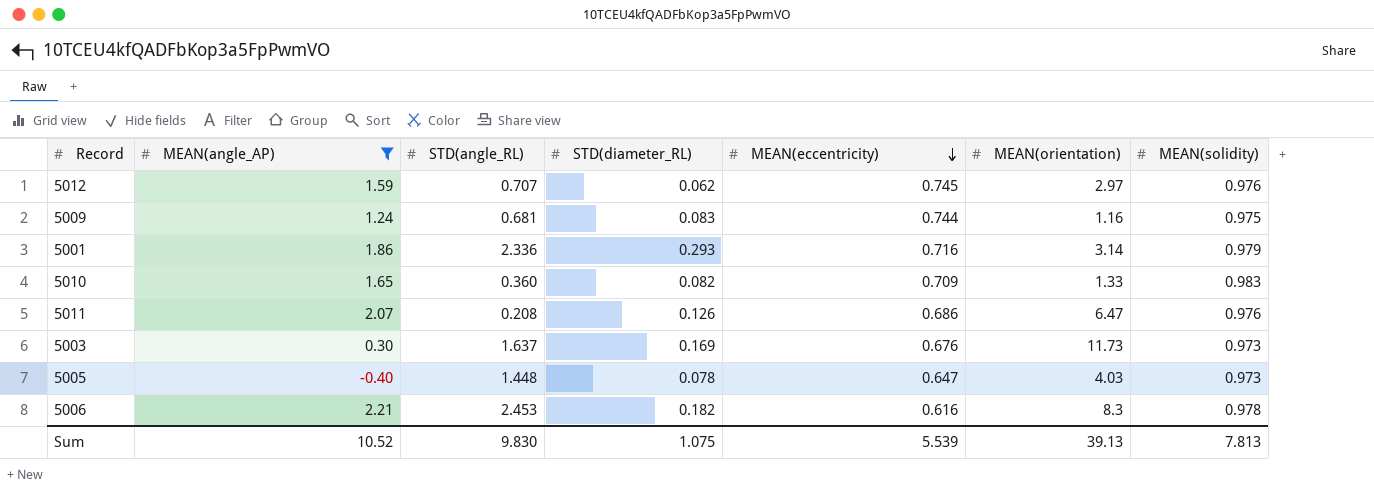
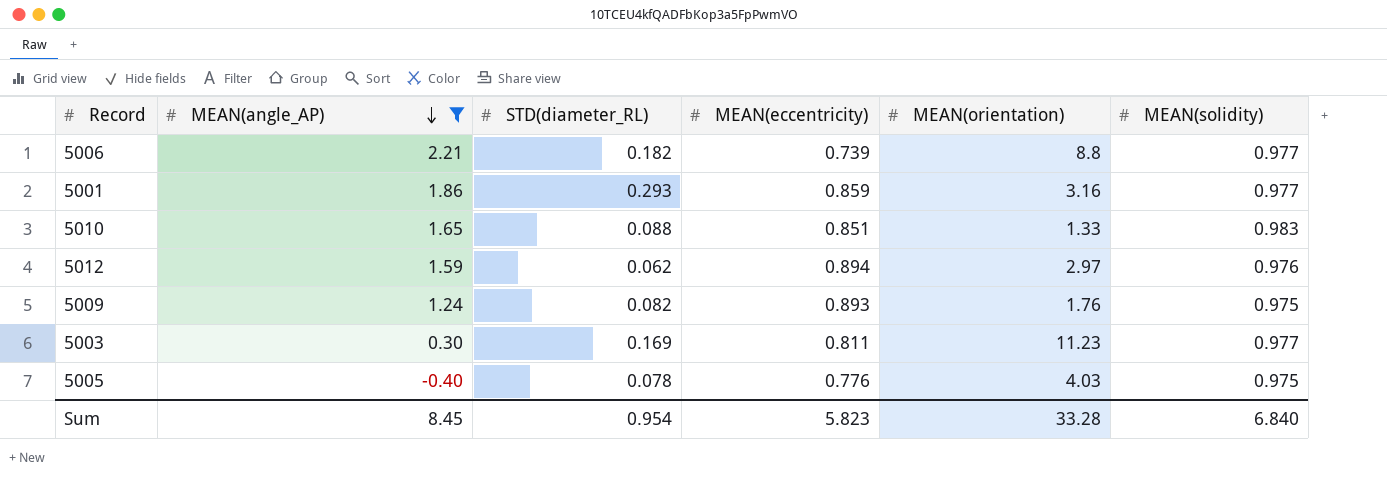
row order: MEAN(eccentricity) descending -> MEAN(angle_AP) descending
column STD(angle_RL) | position: 3 -> none
row 5011: 2.07 | 0.208 | 0.126 | 0.686 | 6.47 | 0.976 -> none
5006 | MEAN(eccentricity): 0.616 -> 0.739
5006 | MEAN(orientation): 8.3 -> 8.8
5006 | MEAN(solidity): 0.978 -> 0.977
5001 | MEAN(eccentricity): 0.716 -> 0.859
5001 | MEAN(orientation): 3.14 -> 3.16
5001 | MEAN(solidity): 0.979 -> 0.977
5010 | STD(diameter_RL): 0.082 -> 0.088
5010 | MEAN(eccentricity): 0.709 -> 0.851
5012 | MEAN(eccentricity): 0.745 -> 0.894
5009 | STD(diameter_RL): 0.083 -> 0.082
5009 | MEAN(eccentricity): 0.744 -> 0.893
5009 | MEAN(orientation): 1.16 -> 1.76
5003 | MEAN(eccentricity): 0.676 -> 0.811
5003 | MEAN(orientation): 11.73 -> 11.23
5003 | MEAN(solidity): 0.973 -> 0.977
5005 | MEAN(eccentricity): 0.647 -> 0.776
5005 | MEAN(solidity): 0.973 -> 0.975
Sum | MEAN(angle_AP): 10.52 -> 8.45
Sum | STD(diameter_RL): 1.075 -> 0.954
Sum | MEAN(eccentricity): 5.539 -> 5.823
Sum | MEAN(orientation): 39.13 -> 33.28
Sum | MEAN(solidity): 7.813 -> 6.840

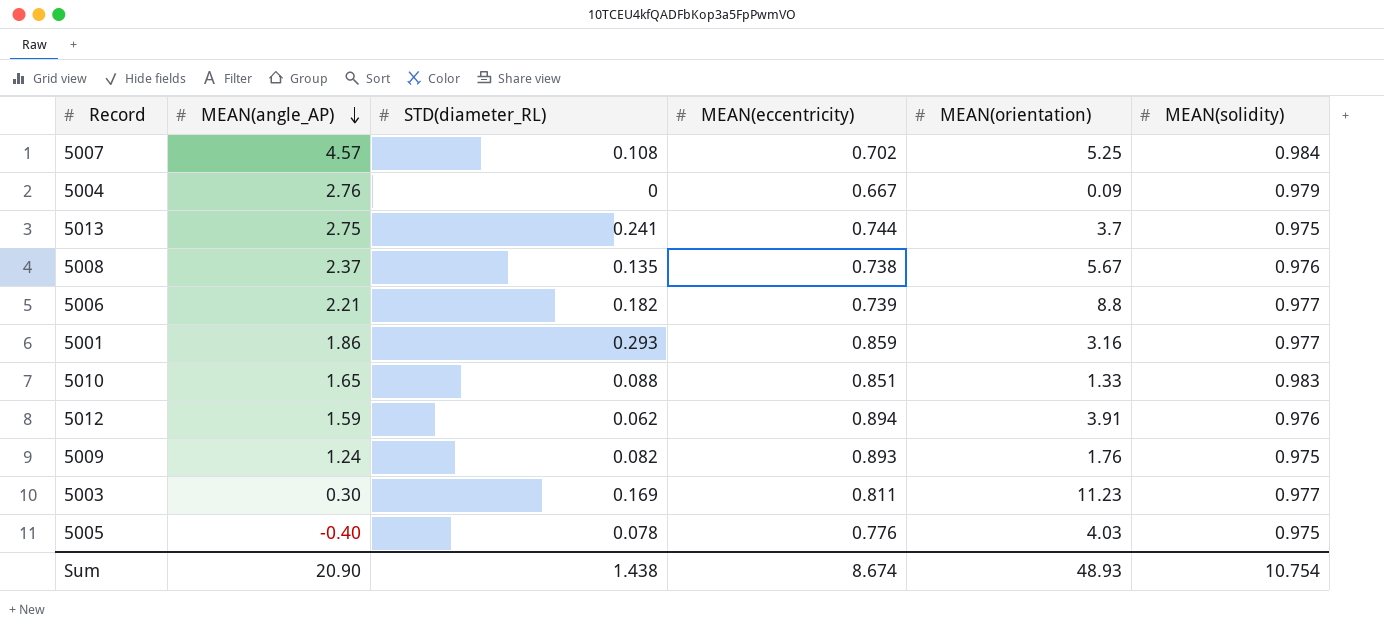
filter: MEAN(angle_AP) <= 2.21 -> none
5012 | MEAN(orientation): 2.97 -> 3.91
Sum | MEAN(angle_AP): 8.45 -> 20.90
Sum | STD(diameter_RL): 0.954 -> 1.438
Sum | MEAN(eccentricity): 5.823 -> 8.674
Sum | MEAN(orientation): 33.28 -> 48.93
Sum | MEAN(solidity): 6.840 -> 10.754

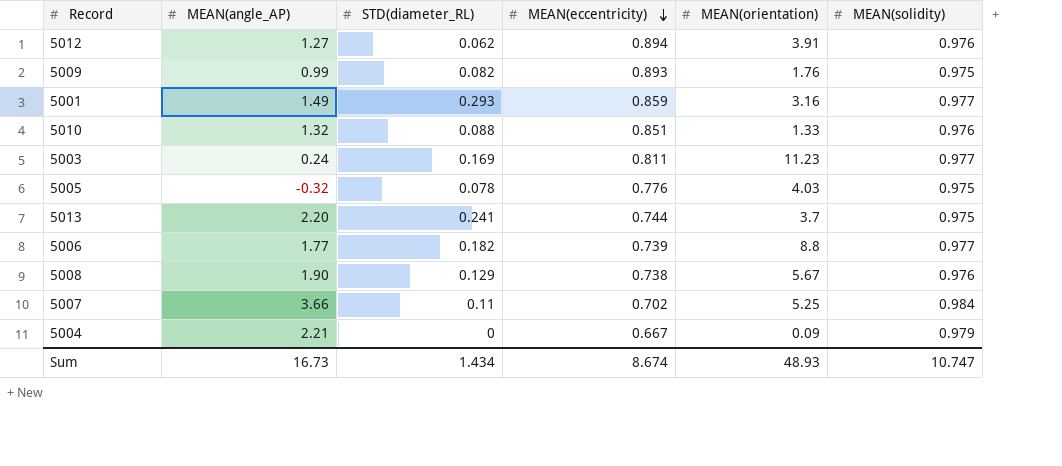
row order: MEAN(angle_AP) descending -> MEAN(eccentricity) descending
5012 | MEAN(angle_AP): 1.59 -> 1.27
5009 | MEAN(angle_AP): 1.24 -> 0.99
5001 | MEAN(angle_AP): 1.86 -> 1.49
5010 | MEAN(angle_AP): 1.65 -> 1.32
5010 | MEAN(solidity): 0.983 -> 0.976
5003 | MEAN(angle_AP): 0.30 -> 0.24
5005 | MEAN(angle_AP): -0.40 -> -0.32
5013 | MEAN(angle_AP): 2.75 -> 2.20
5006 | MEAN(angle_AP): 2.21 -> 1.77
5008 | MEAN(angle_AP): 2.37 -> 1.90
5008 | STD(diameter_RL): 0.135 -> 0.129
5007 | MEAN(angle_AP): 4.57 -> 3.66
5007 | STD(diameter_RL): 0.108 -> 0.11
5004 | MEAN(angle_AP): 2.76 -> 2.21
Sum | MEAN(angle_AP): 20.90 -> 16.73
Sum | STD(diameter_RL): 1.438 -> 1.434
Sum | MEAN(solidity): 10.754 -> 10.747

